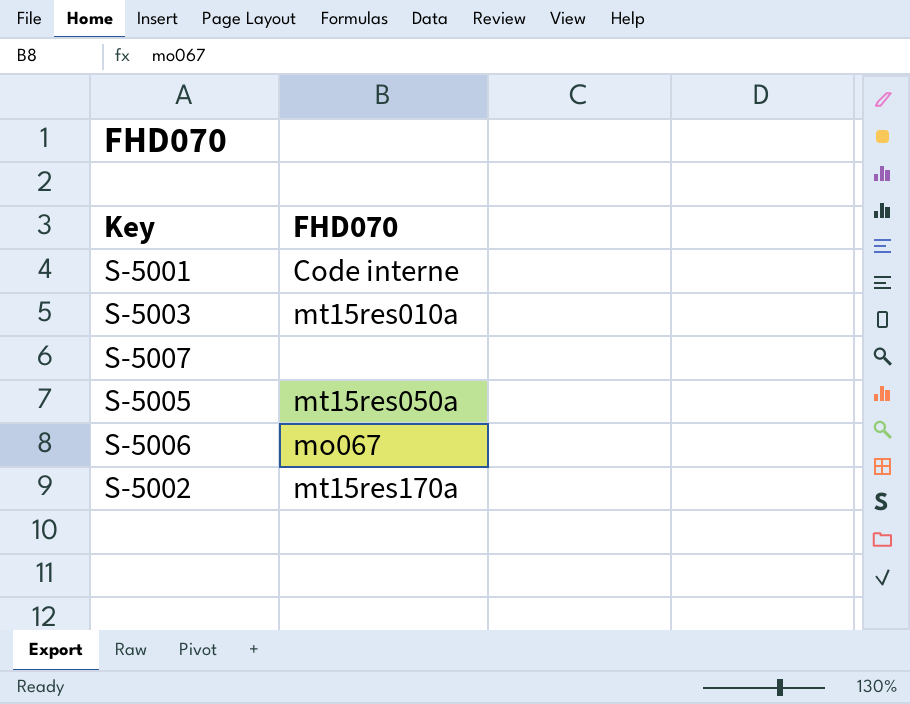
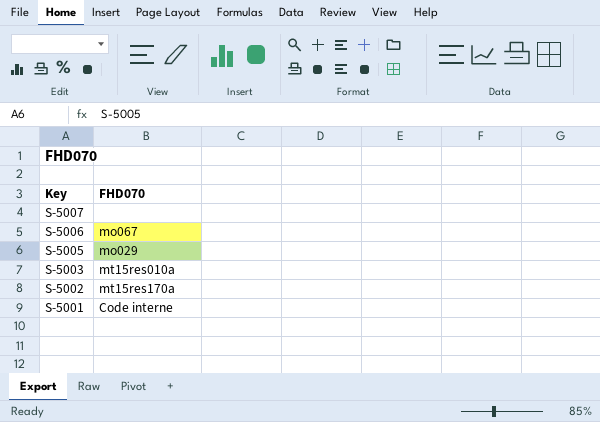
row order: none -> Key descending
S-5005 | FHD070: mt15res050a -> mo029

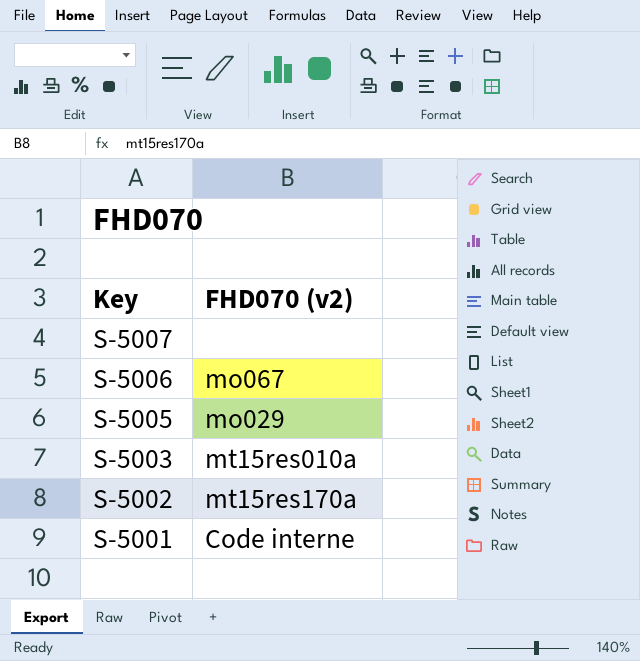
column name: FHD070 -> FHD070 (v2)

